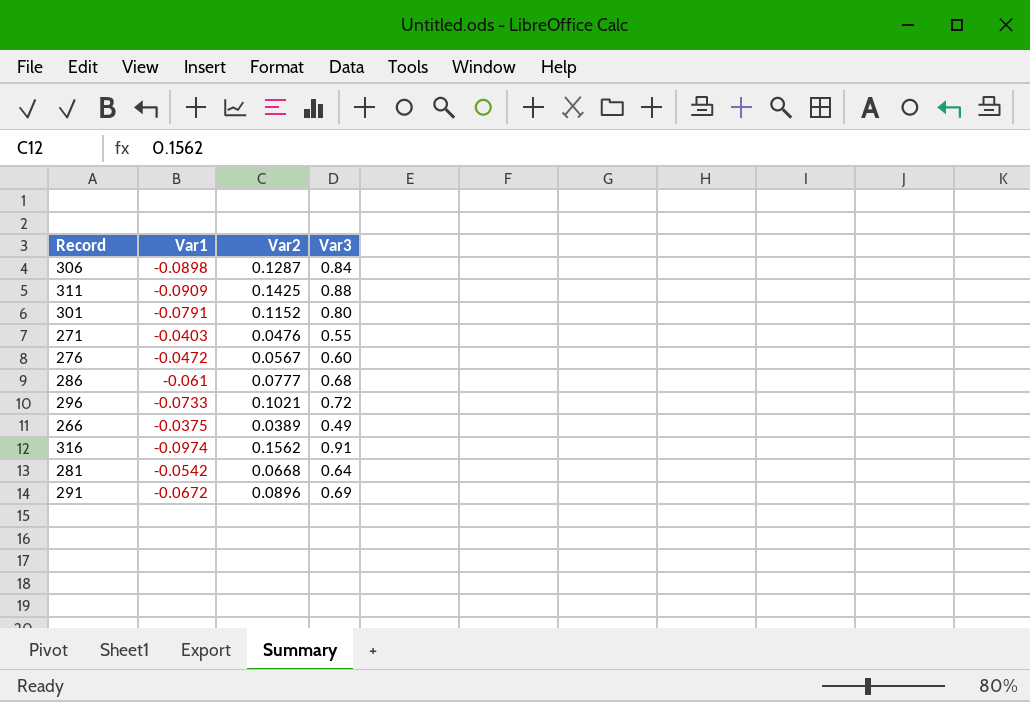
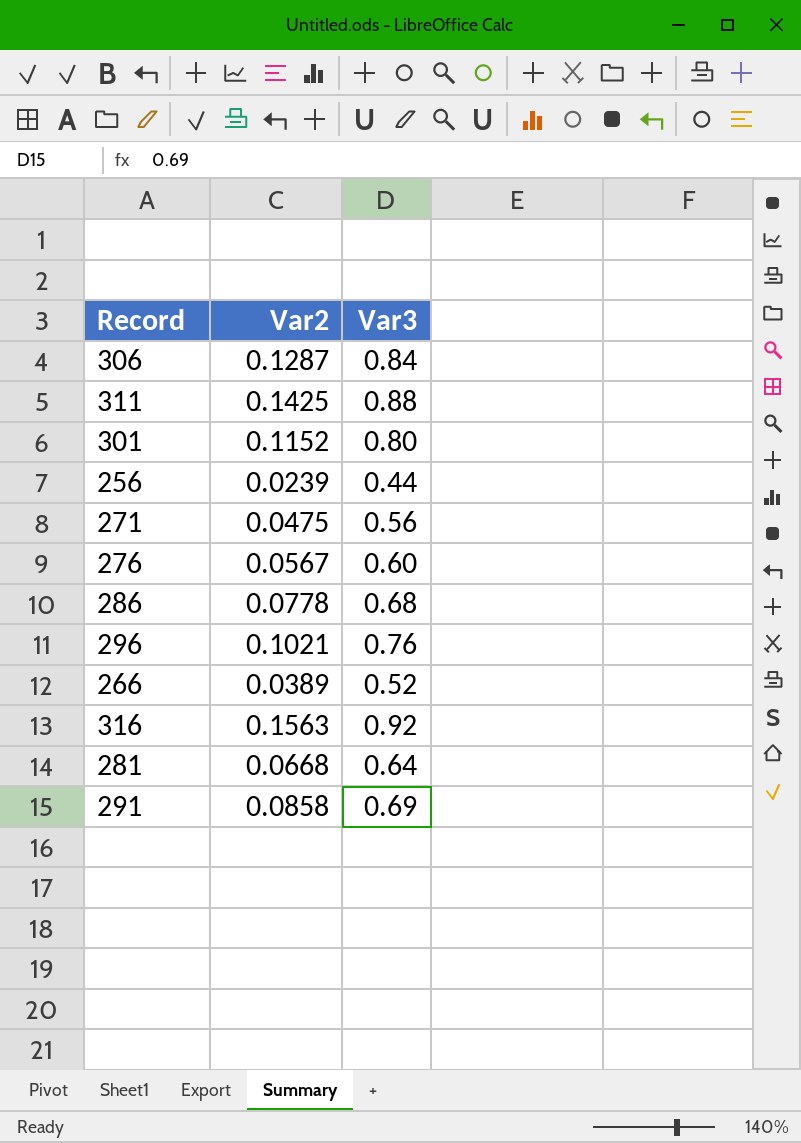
column Var1 | position: 2 -> none
row 256: none -> 0.0239 | 0.44
271 | Var2: 0.0476 -> 0.0475
271 | Var3: 0.55 -> 0.56
286 | Var2: 0.0777 -> 0.0778
296 | Var3: 0.72 -> 0.76
266 | Var3: 0.49 -> 0.52
316 | Var2: 0.1562 -> 0.1563
316 | Var3: 0.91 -> 0.92
291 | Var2: 0.0896 -> 0.0858

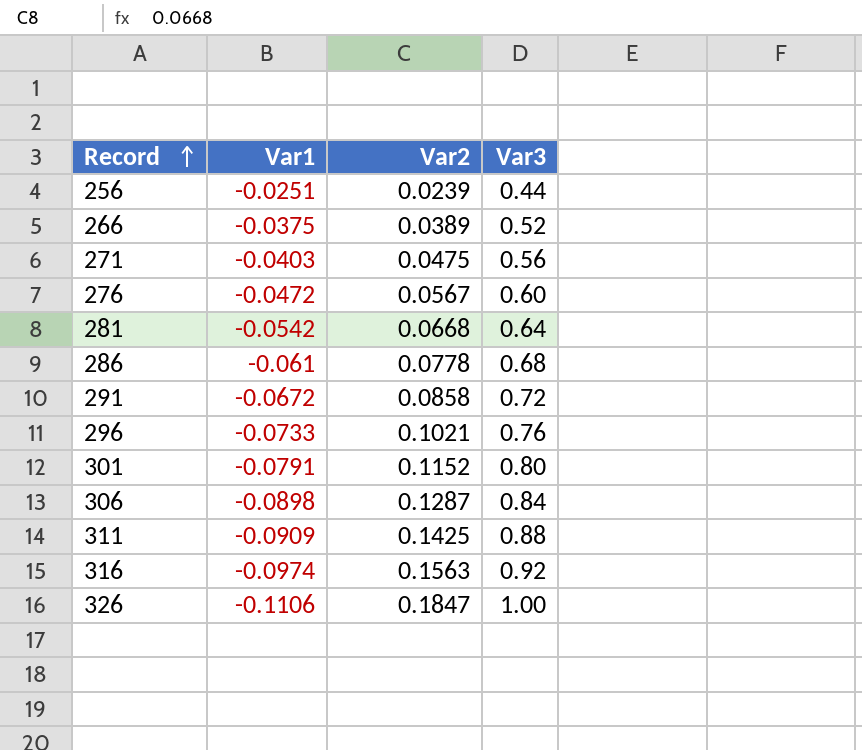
row order: none -> Record ascending
column Var1 | position: none -> 2
291 | Var3: 0.69 -> 0.72
row 326: none -> -0.1106 | 0.1847 | 1.00

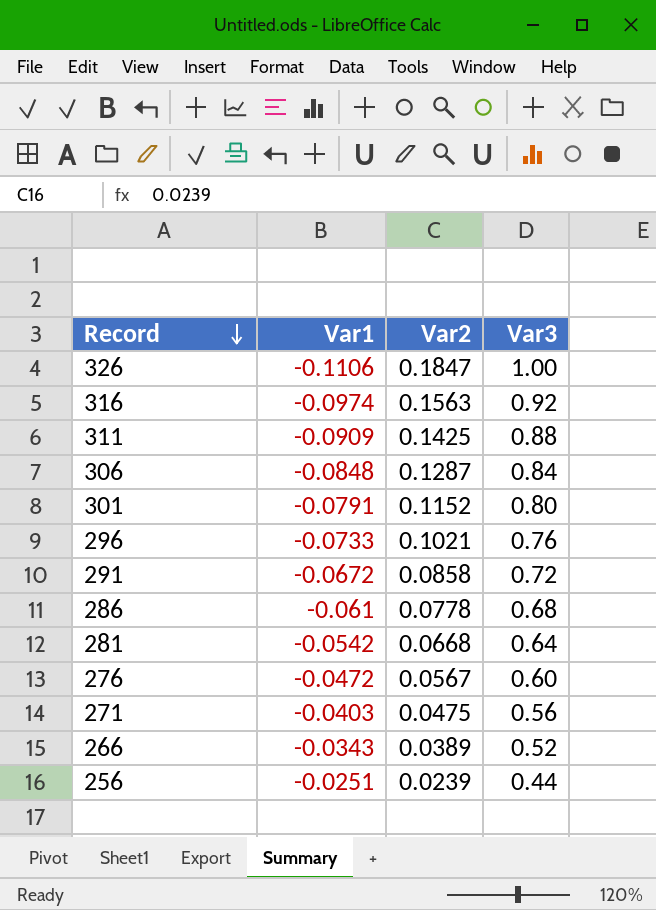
row order: Record ascending -> Record descending
306 | Var1: -0.0898 -> -0.0848
266 | Var1: -0.0375 -> -0.0343

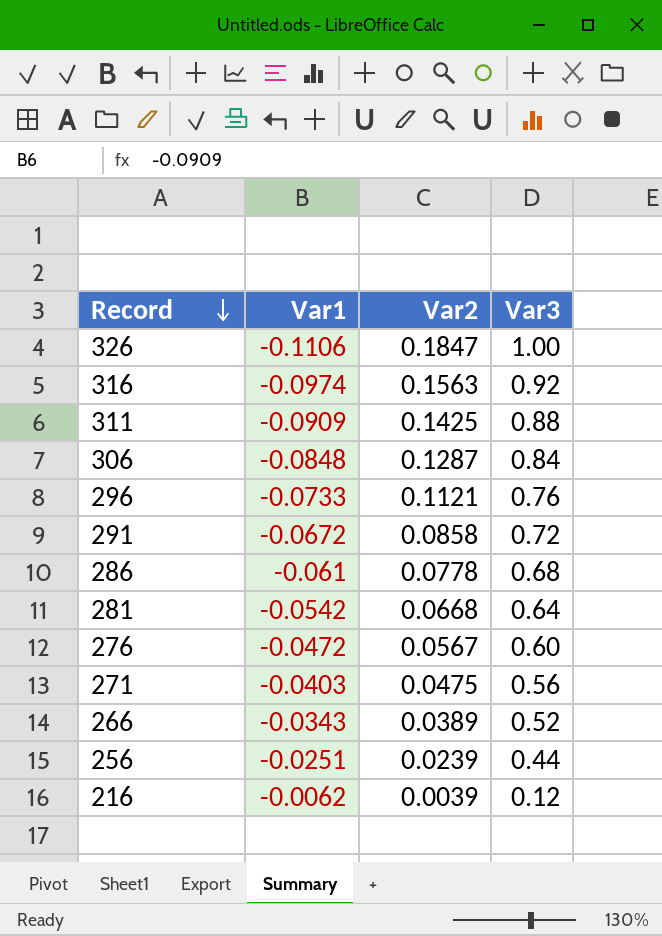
row 301: -0.0791 | 0.1152 | 0.80 -> none
296 | Var2: 0.1021 -> 0.1121
row 216: none -> -0.0062 | 0.0039 | 0.12

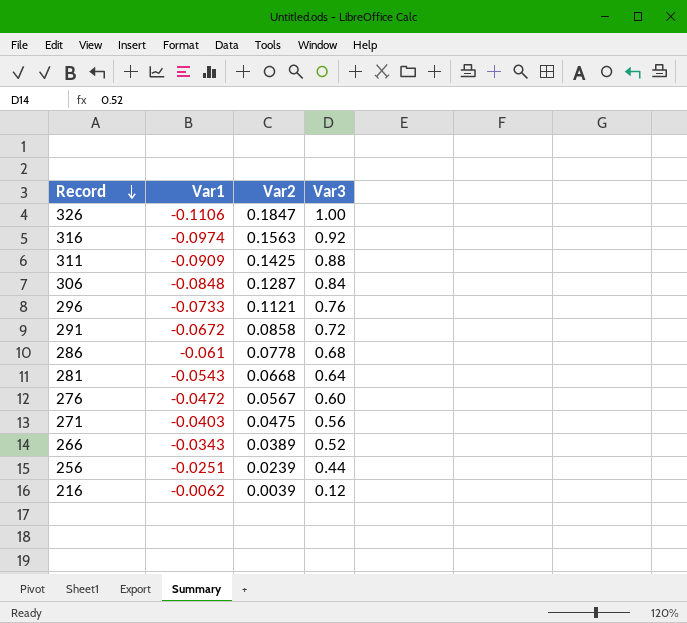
281 | Var1: -0.0542 -> -0.0543

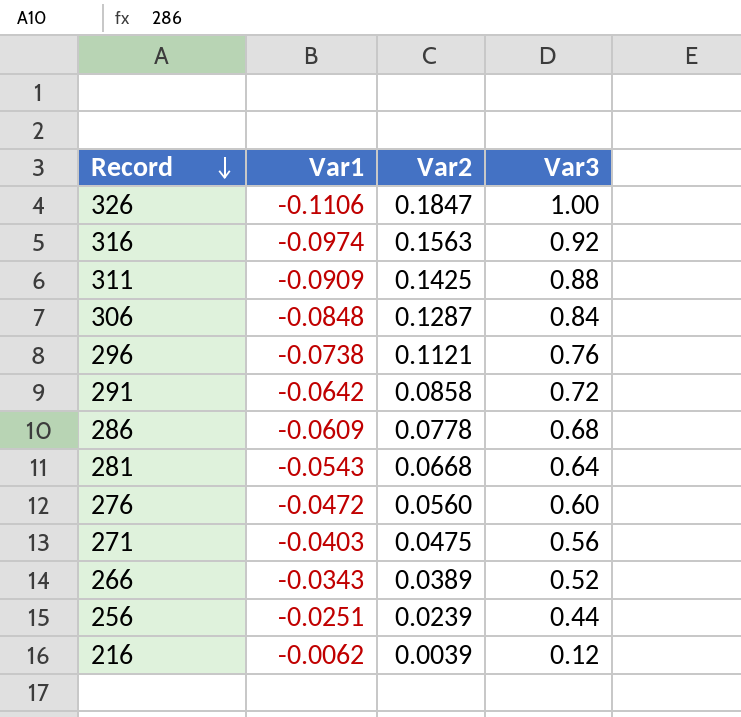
296 | Var1: -0.0733 -> -0.0738
291 | Var1: -0.0672 -> -0.0642
286 | Var1: -0.061 -> -0.0609
276 | Var2: 0.0567 -> 0.0560

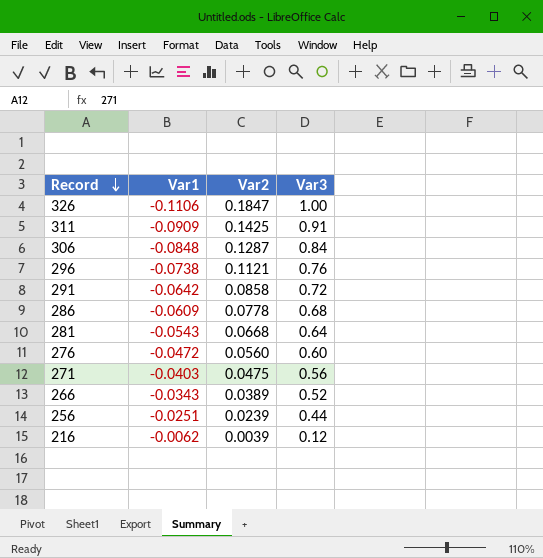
row 316: -0.0974 | 0.1563 | 0.92 -> none
311 | Var3: 0.88 -> 0.91

